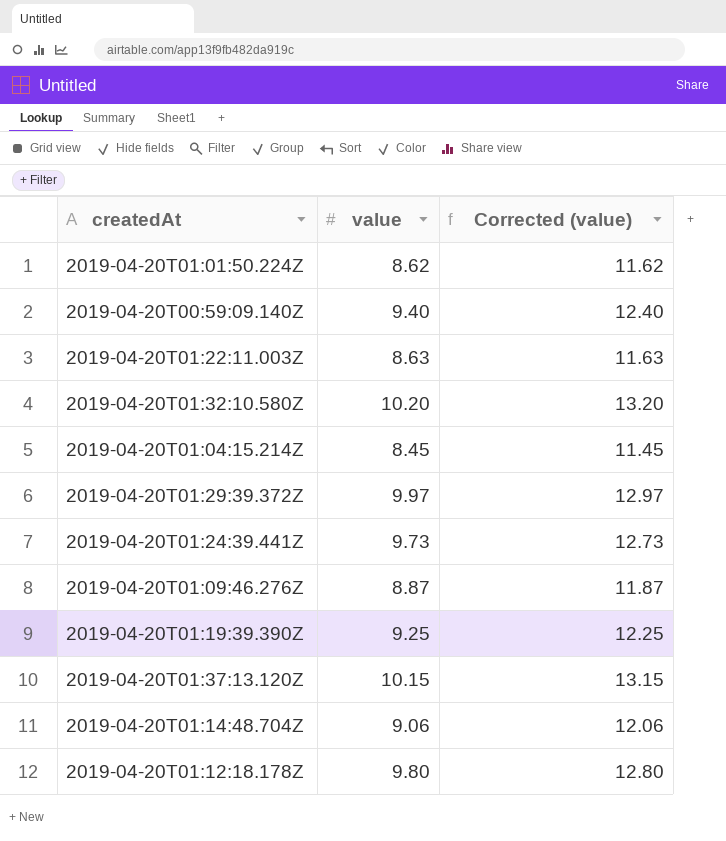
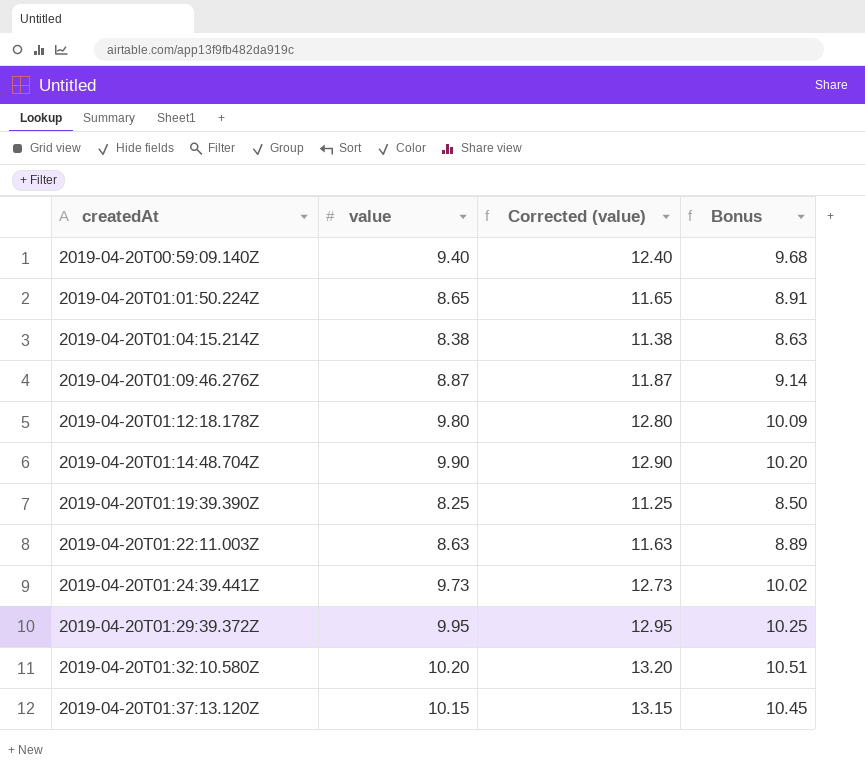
row order: none -> createdAt ascending
column Bonus | formula: none -> [value] * 1.03
2019-04-20T01:01:50.224Z | value: 8.62 -> 8.65
2019-04-20T01:01:50.224Z | Corrected (value): 11.62 -> 11.65
2019-04-20T01:04:15.214Z | value: 8.45 -> 8.38
2019-04-20T01:04:15.214Z | Corrected (value): 11.45 -> 11.38
2019-04-20T01:14:48.704Z | value: 9.06 -> 9.90
2019-04-20T01:14:48.704Z | Corrected (value): 12.06 -> 12.90
2019-04-20T01:19:39.390Z | value: 9.25 -> 8.25
2019-04-20T01:19:39.390Z | Corrected (value): 12.25 -> 11.25
2019-04-20T01:29:39.372Z | value: 9.97 -> 9.95
2019-04-20T01:29:39.372Z | Corrected (value): 12.97 -> 12.95

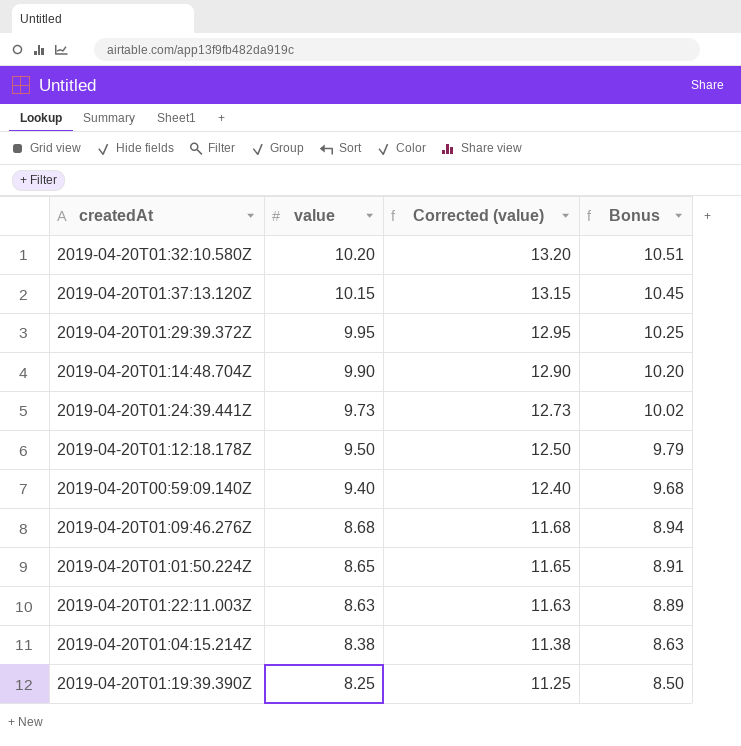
row order: createdAt ascending -> value descending
2019-04-20T01:12:18.178Z | value: 9.80 -> 9.50
2019-04-20T01:12:18.178Z | Corrected (value): 12.80 -> 12.50
2019-04-20T01:12:18.178Z | Bonus: 10.09 -> 9.79
2019-04-20T01:09:46.276Z | value: 8.87 -> 8.68
2019-04-20T01:09:46.276Z | Corrected (value): 11.87 -> 11.68
2019-04-20T01:09:46.276Z | Bonus: 9.14 -> 8.94

